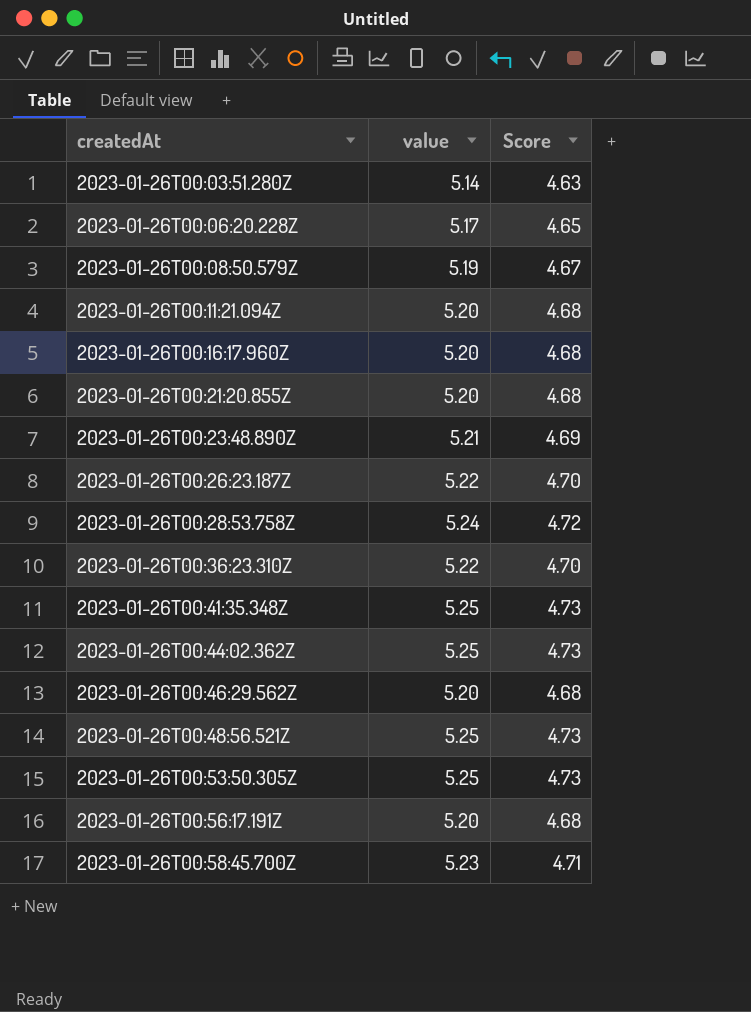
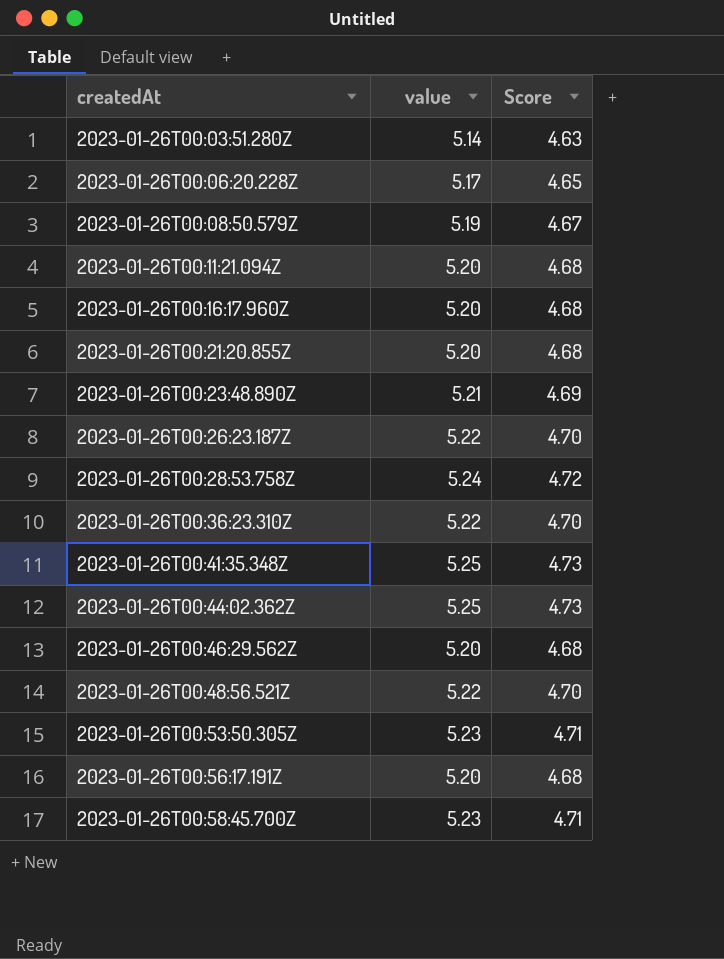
2023-01-26T00:48:56.521Z | value: 5.25 -> 5.22
2023-01-26T00:48:56.521Z | Score: 4.73 -> 4.70
2023-01-26T00:53:50.305Z | value: 5.25 -> 5.23
2023-01-26T00:53:50.305Z | Score: 4.73 -> 4.71

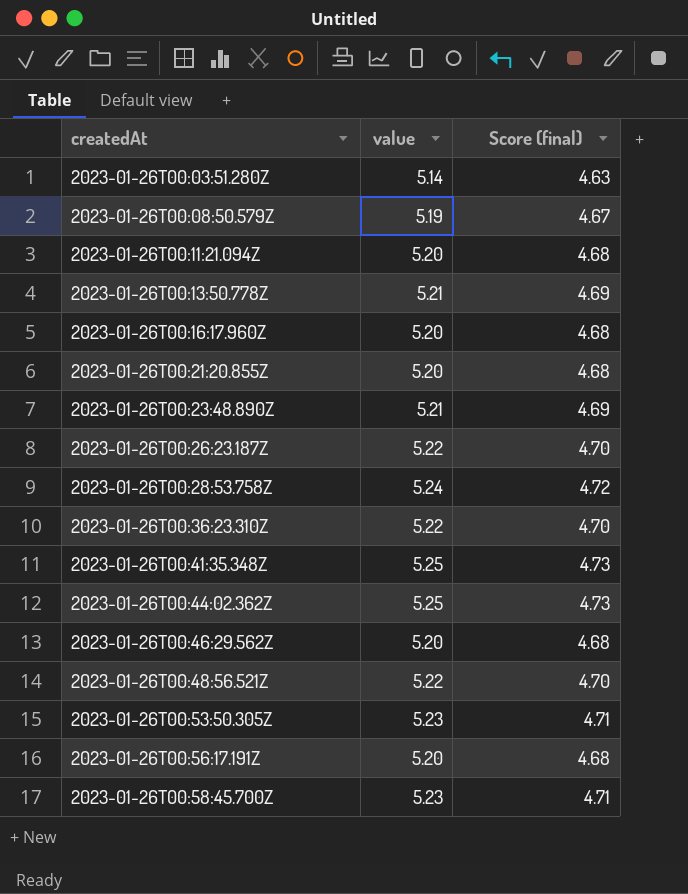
column name: Score -> Score (final)
row 2023-01-26T00:06:20.228Z: 5.17 | 4.65 -> none
row 2023-01-26T00:13:50.778Z: none -> 5.21 | 4.69

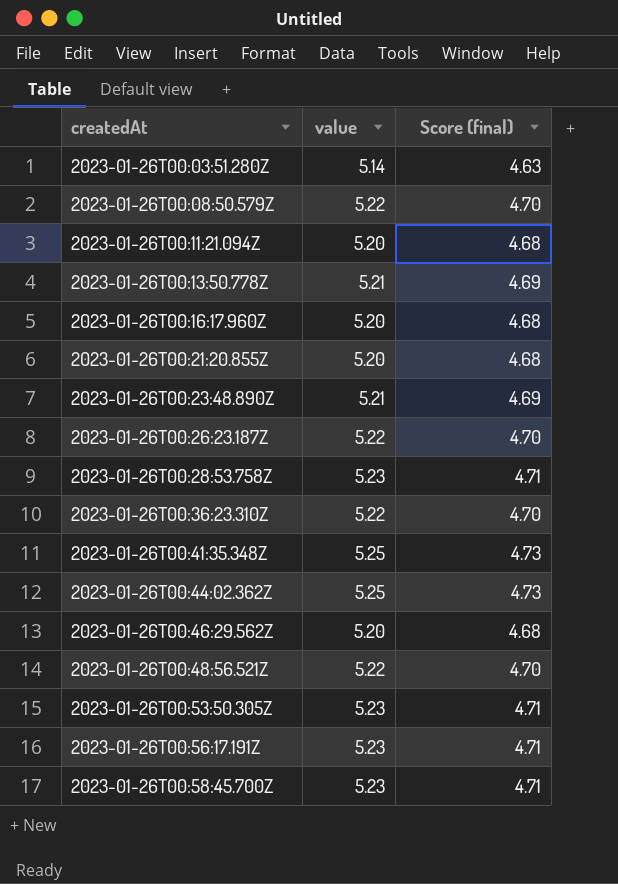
2023-01-26T00:08:50.579Z | value: 5.19 -> 5.22
2023-01-26T00:08:50.579Z | Score (final): 4.67 -> 4.70
2023-01-26T00:28:53.758Z | value: 5.24 -> 5.23
2023-01-26T00:28:53.758Z | Score (final): 4.72 -> 4.71
2023-01-26T00:56:17.191Z | value: 5.20 -> 5.23
2023-01-26T00:56:17.191Z | Score (final): 4.68 -> 4.71

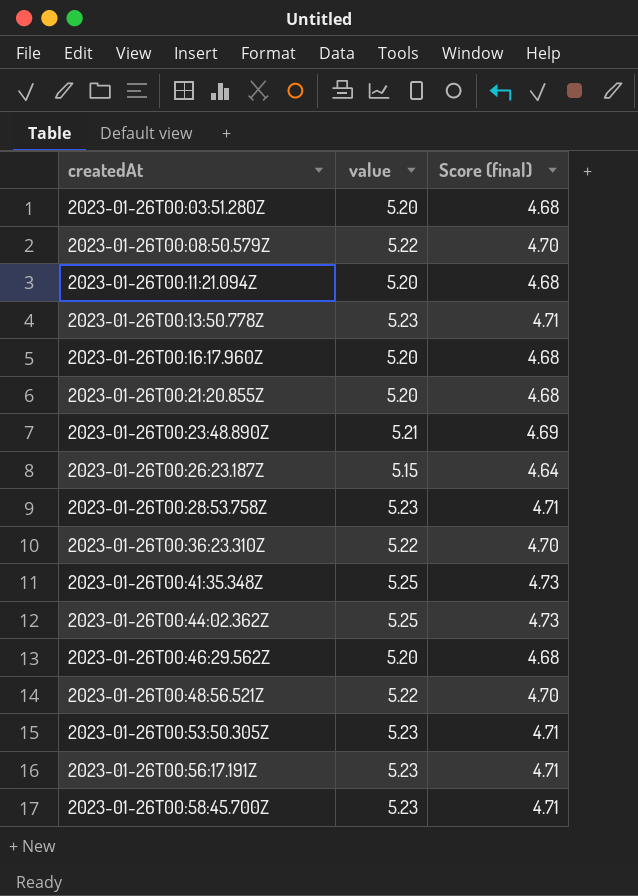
2023-01-26T00:03:51.280Z | value: 5.14 -> 5.20
2023-01-26T00:03:51.280Z | Score (final): 4.63 -> 4.68
2023-01-26T00:13:50.778Z | value: 5.21 -> 5.23
2023-01-26T00:13:50.778Z | Score (final): 4.69 -> 4.71
2023-01-26T00:26:23.187Z | value: 5.22 -> 5.15
2023-01-26T00:26:23.187Z | Score (final): 4.70 -> 4.64

